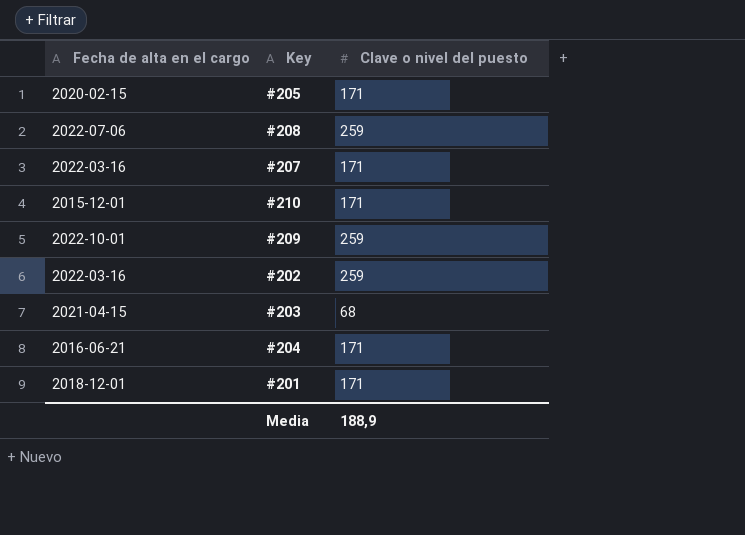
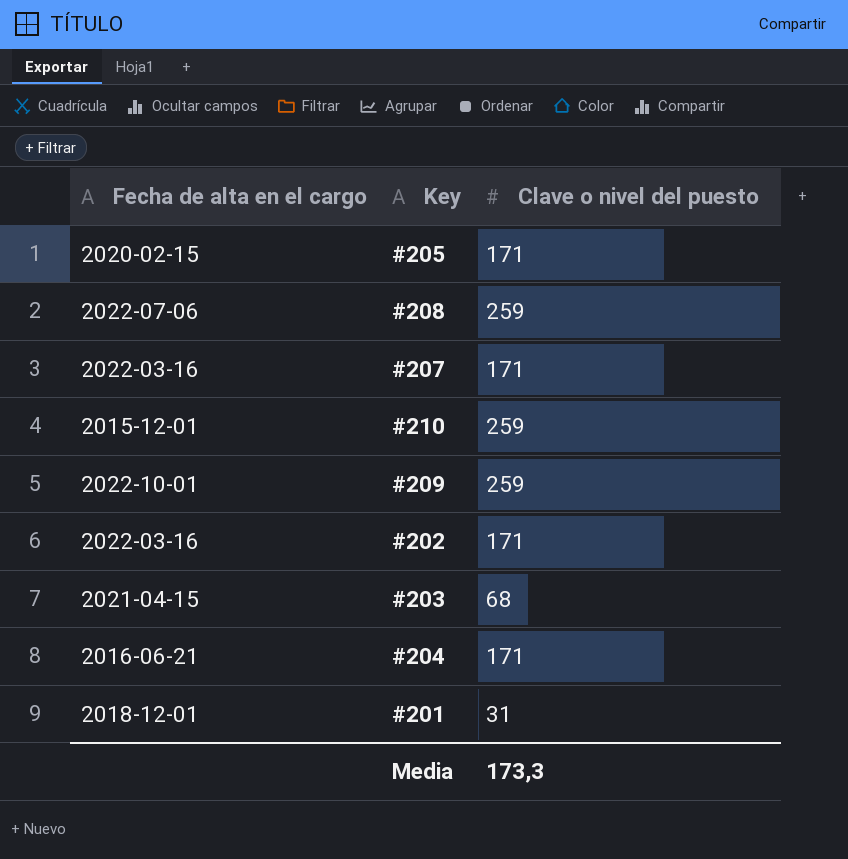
#210 | Clave o nivel del puesto: 171 -> 259
#202 | Clave o nivel del puesto: 259 -> 171
#201 | Clave o nivel del puesto: 171 -> 31
Media | Clave o nivel del puesto: 188,9 -> 173,3

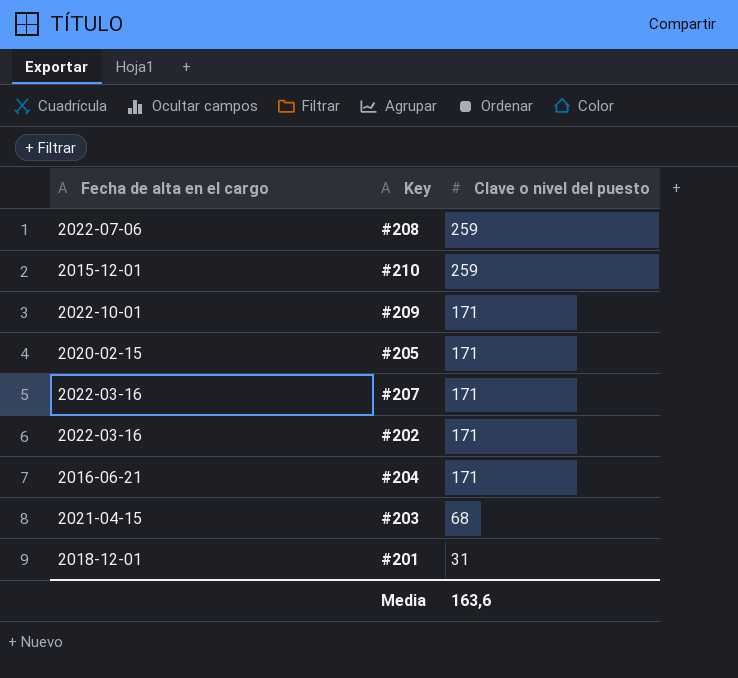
row order: none -> Clave o nivel del puesto descending
#209 | Clave o nivel del puesto: 259 -> 171
Media | Clave o nivel del puesto: 173,3 -> 163,6

